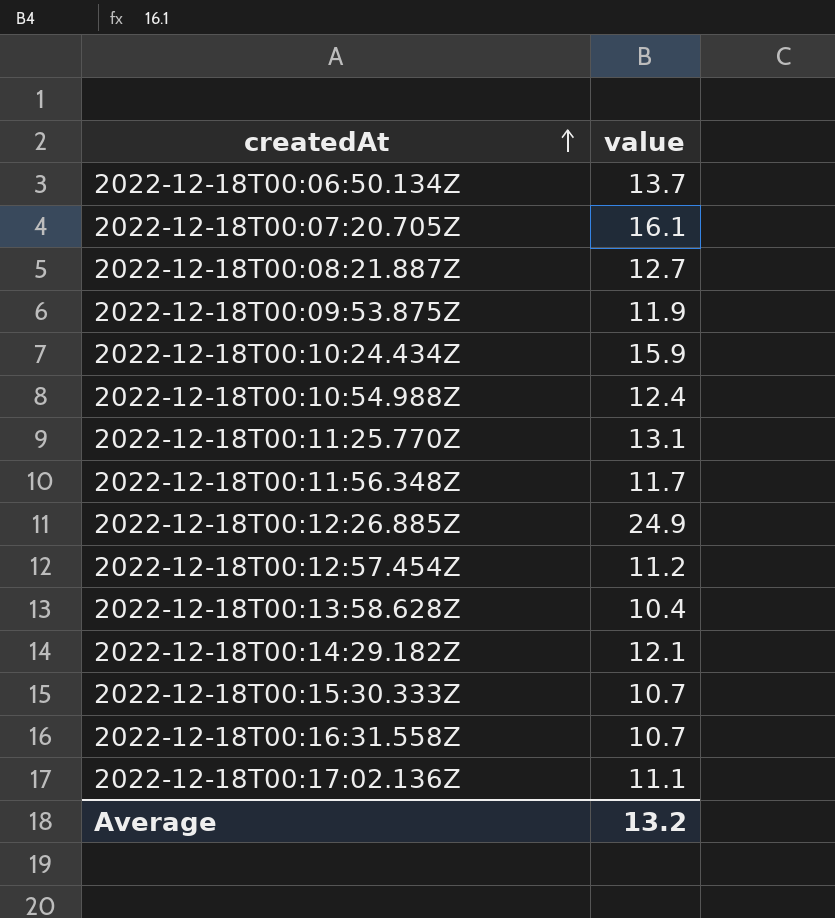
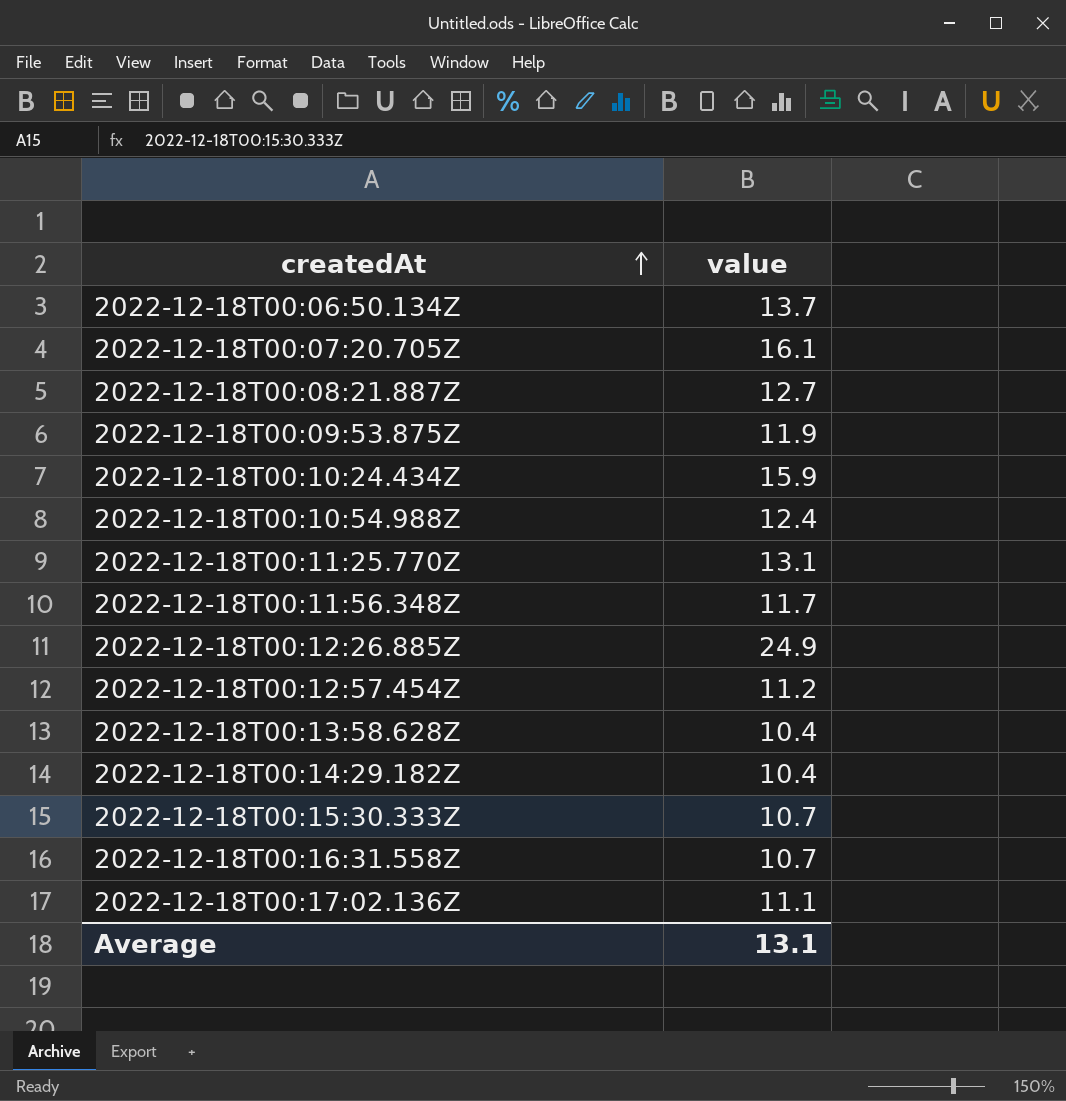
2022-12-18T00:14:29.182Z | value: 12.1 -> 10.4
Average | value: 13.2 -> 13.1

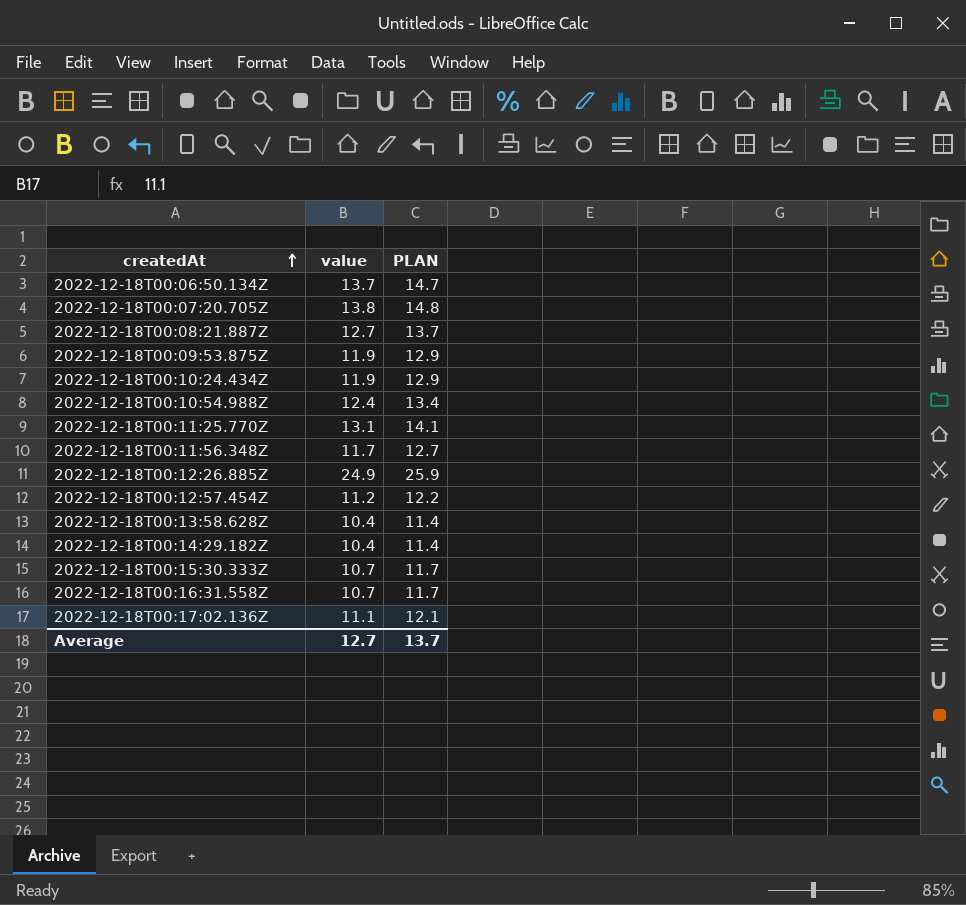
column PLAN | formula: none -> [value] + 1
2022-12-18T00:07:20.705Z | value: 16.1 -> 13.8
2022-12-18T00:10:24.434Z | value: 15.9 -> 11.9
Average | value: 13.1 -> 12.7

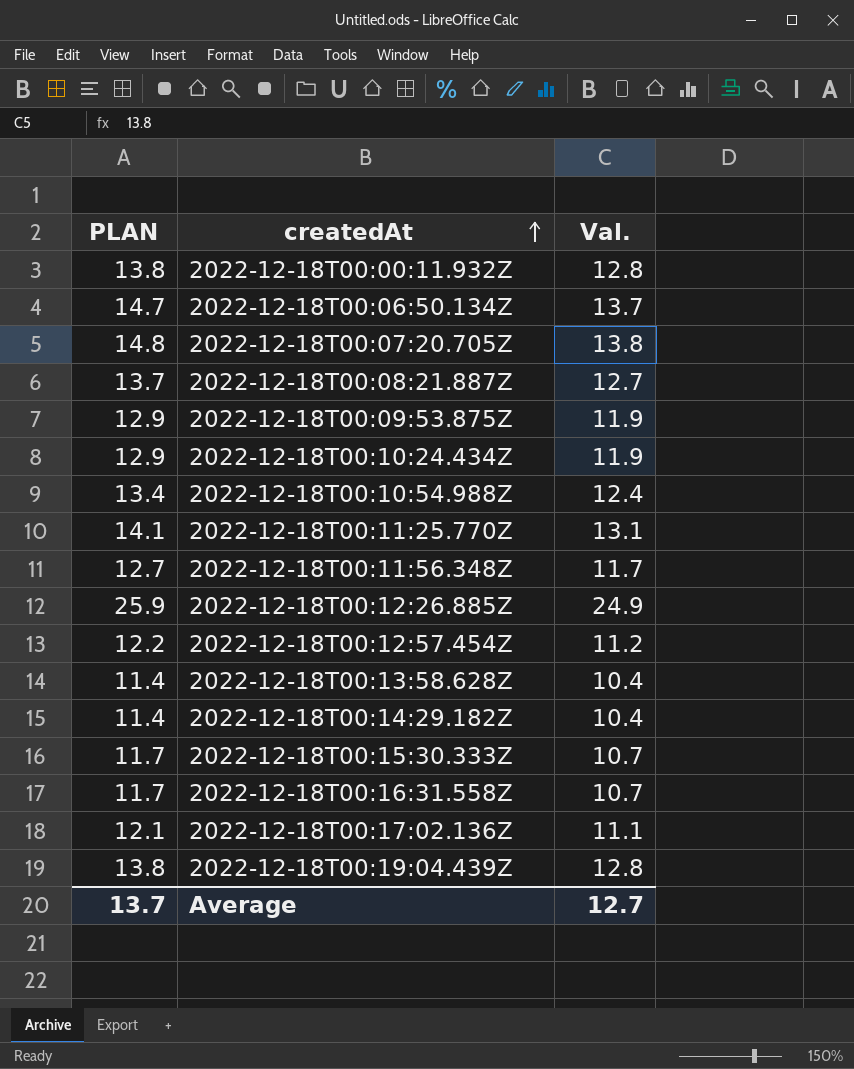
column PLAN | position: 3 -> 1
column name: value -> Val.
row 2022-12-18T00:00:11.932Z: none -> 13.8 | 12.8
row 2022-12-18T00:19:04.439Z: none -> 13.8 | 12.8

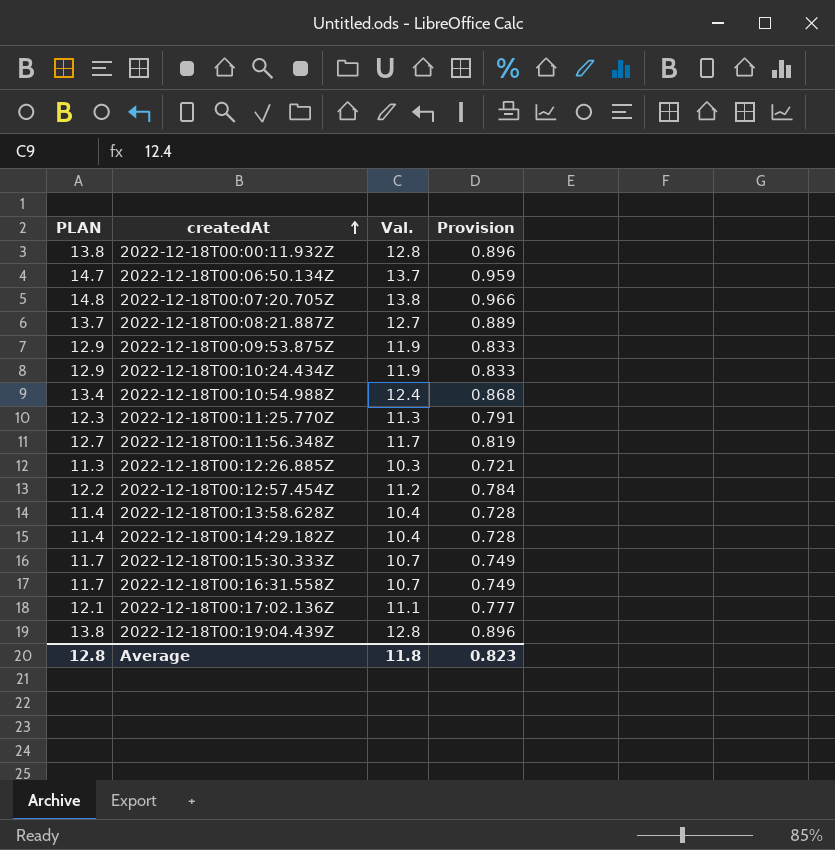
column Provision | formula: none -> [Val.] * 0.07
2022-12-18T00:11:25.770Z | PLAN: 14.1 -> 12.3
2022-12-18T00:11:25.770Z | Val.: 13.1 -> 11.3
2022-12-18T00:12:26.885Z | PLAN: 25.9 -> 11.3
2022-12-18T00:12:26.885Z | Val.: 24.9 -> 10.3
Average | PLAN: 13.7 -> 12.8
Average | Val.: 12.7 -> 11.8

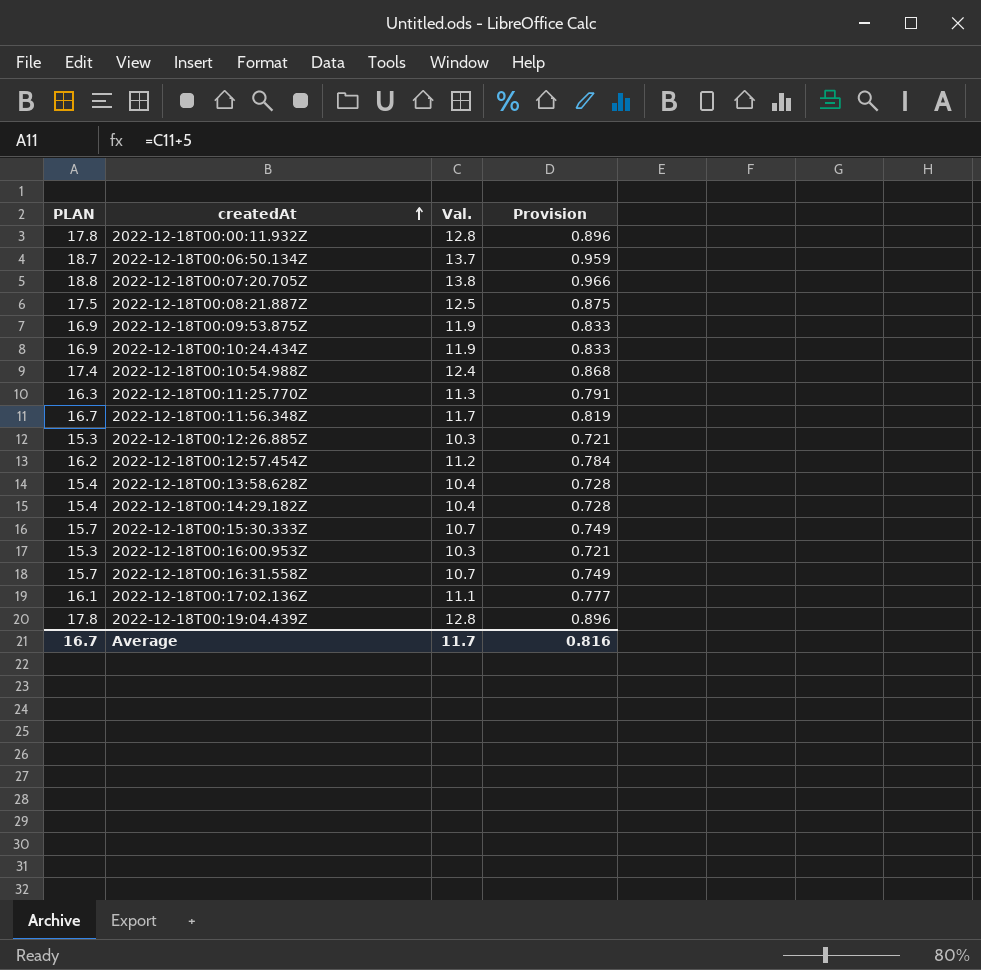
column PLAN | formula: [Val.] + 1 -> [Val.] + 5
2022-12-18T00:08:21.887Z | Val.: 12.7 -> 12.5
2022-12-18T00:08:21.887Z | Provision: 0.889 -> 0.875
row 2022-12-18T00:16:00.953Z: none -> 15.3 | 10.3 | 0.721
Average | PLAN: 12.8 -> 16.7
Average | Val.: 11.8 -> 11.7
Average | Provision: 0.823 -> 0.816

